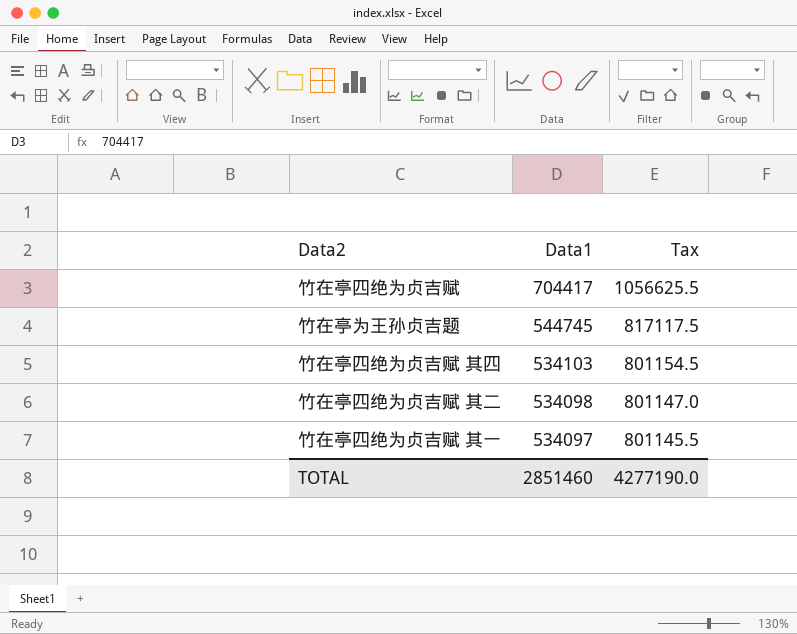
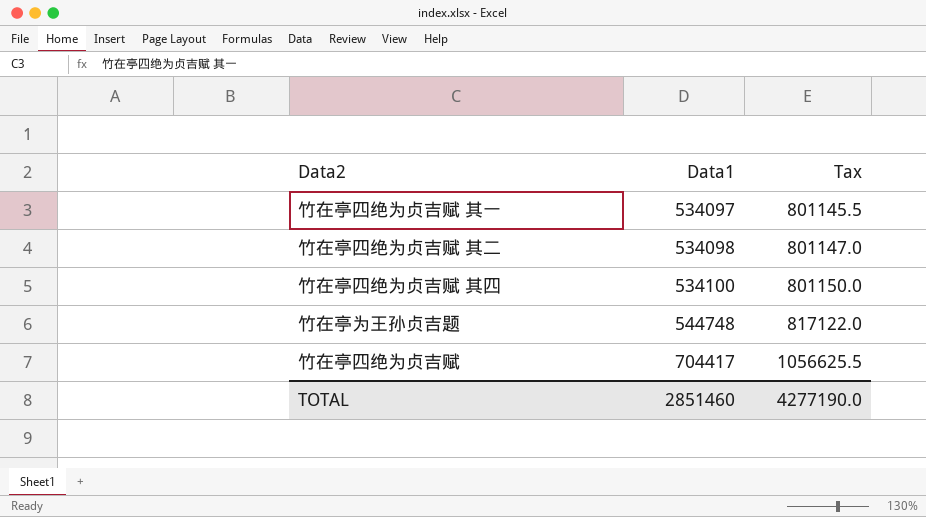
row order: Data1 descending -> Data1 ascending
竹在亭四绝为贞吉赋 其四 | Data1: 534103 -> 534100
竹在亭四绝为贞吉赋 其四 | Tax: 801154.5 -> 801150.0
竹在亭为王孙贞吉题 | Data1: 544745 -> 544748
竹在亭为王孙贞吉题 | Tax: 817117.5 -> 817122.0

